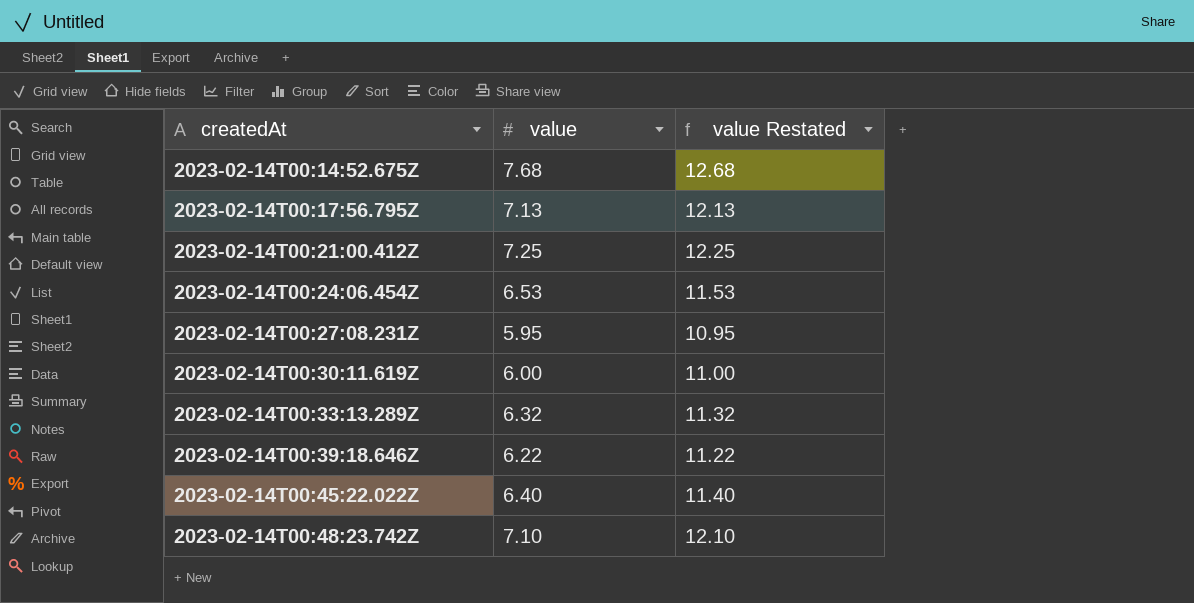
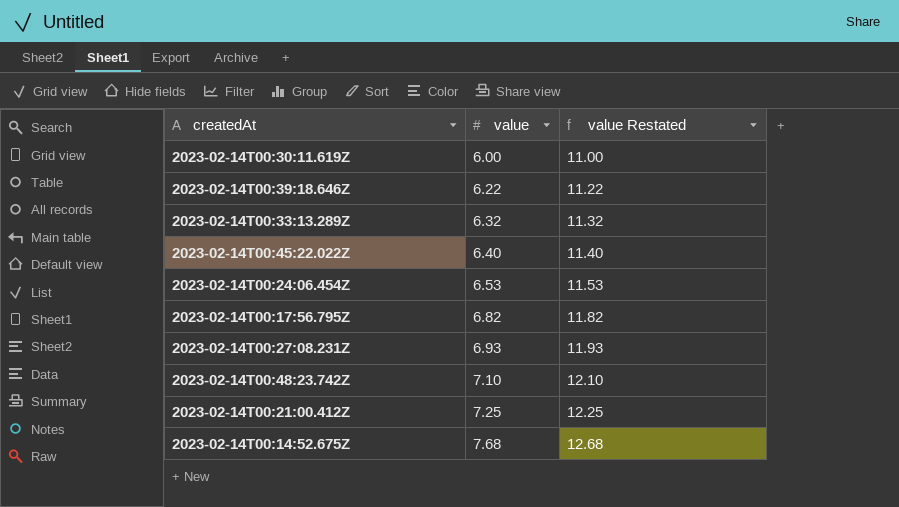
row order: createdAt ascending -> value ascending
2023-02-14T00:17:56.795Z | value: 7.13 -> 6.82
2023-02-14T00:17:56.795Z | value Restated: 12.13 -> 11.82
2023-02-14T00:27:08.231Z | value: 5.95 -> 6.93
2023-02-14T00:27:08.231Z | value Restated: 10.95 -> 11.93

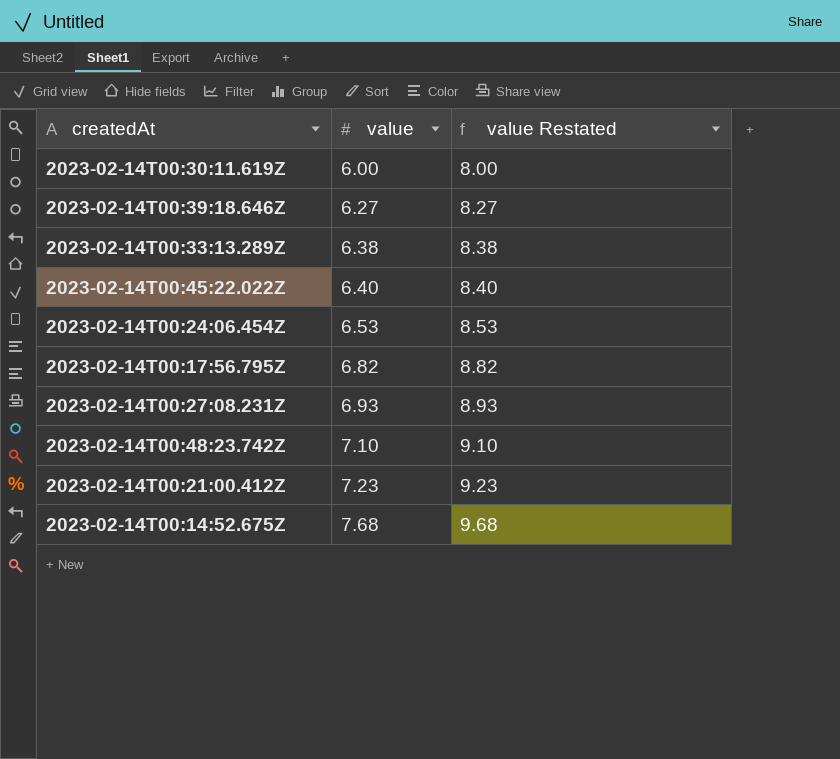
column value Restated | formula: [value] + 5 -> [value] + 2
2023-02-14T00:39:18.646Z | value: 6.22 -> 6.27
2023-02-14T00:33:13.289Z | value: 6.32 -> 6.38
2023-02-14T00:21:00.412Z | value: 7.25 -> 7.23

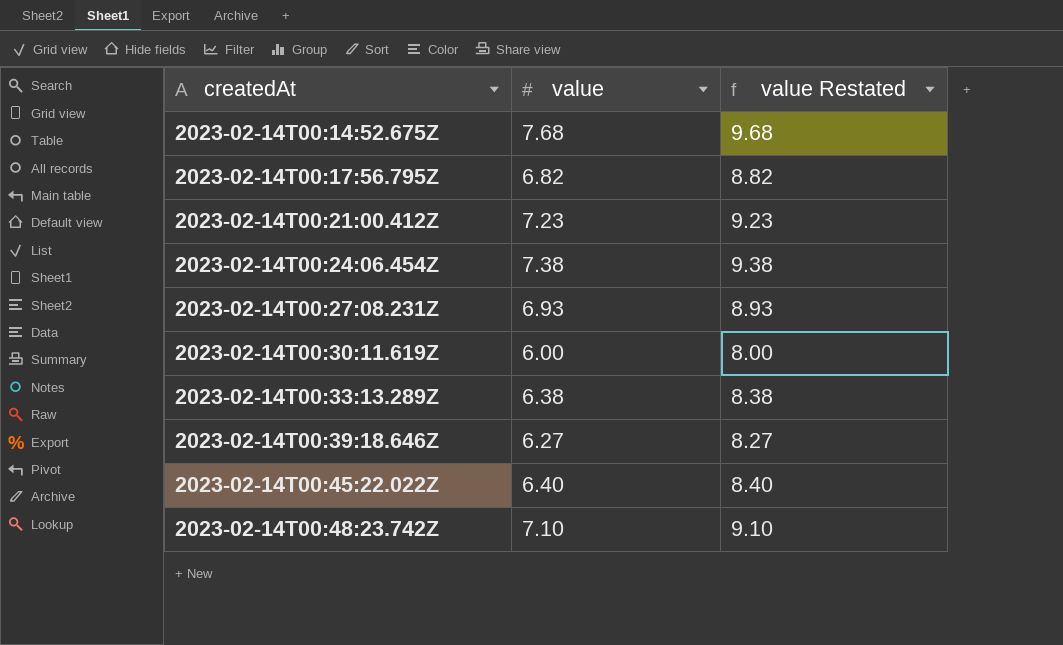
row order: value ascending -> createdAt ascending
2023-02-14T00:24:06.454Z | value: 6.53 -> 7.38
2023-02-14T00:24:06.454Z | value Restated: 8.53 -> 9.38

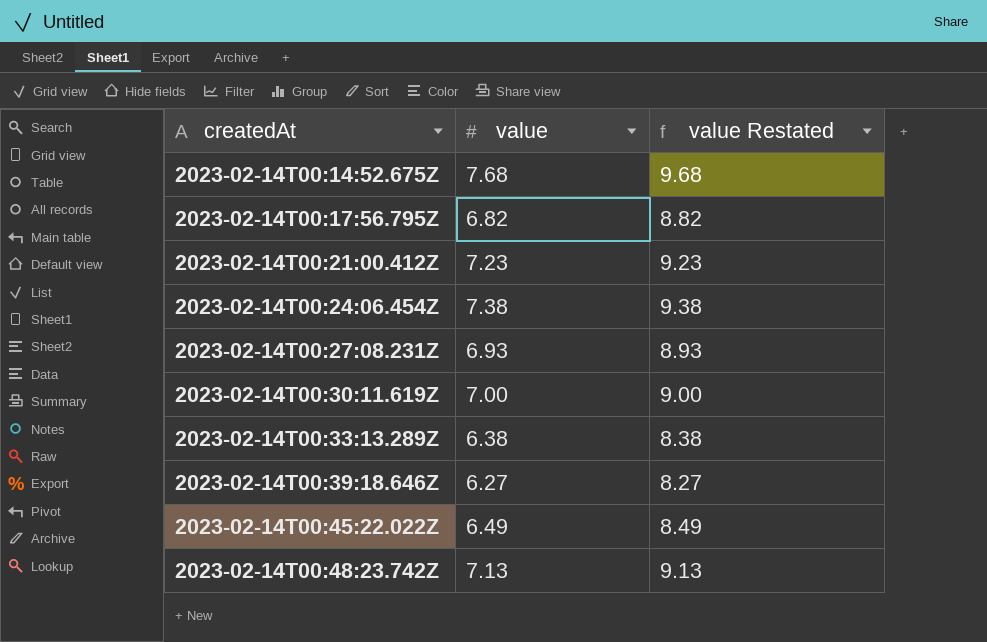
2023-02-14T00:30:11.619Z | value: 6.00 -> 7.00
2023-02-14T00:30:11.619Z | value Restated: 8.00 -> 9.00
2023-02-14T00:45:22.022Z | value: 6.40 -> 6.49
2023-02-14T00:45:22.022Z | value Restated: 8.40 -> 8.49
2023-02-14T00:48:23.742Z | value: 7.10 -> 7.13
2023-02-14T00:48:23.742Z | value Restated: 9.10 -> 9.13

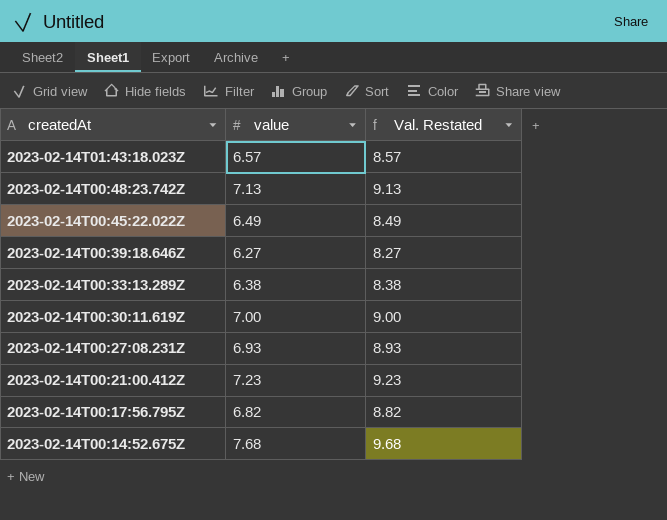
row order: createdAt ascending -> createdAt descending
column name: value Restated -> Val. Restated
row 2023-02-14T00:24:06.454Z: 7.38 | 9.38 -> none
row 2023-02-14T01:43:18.023Z: none -> 6.57 | 8.57

